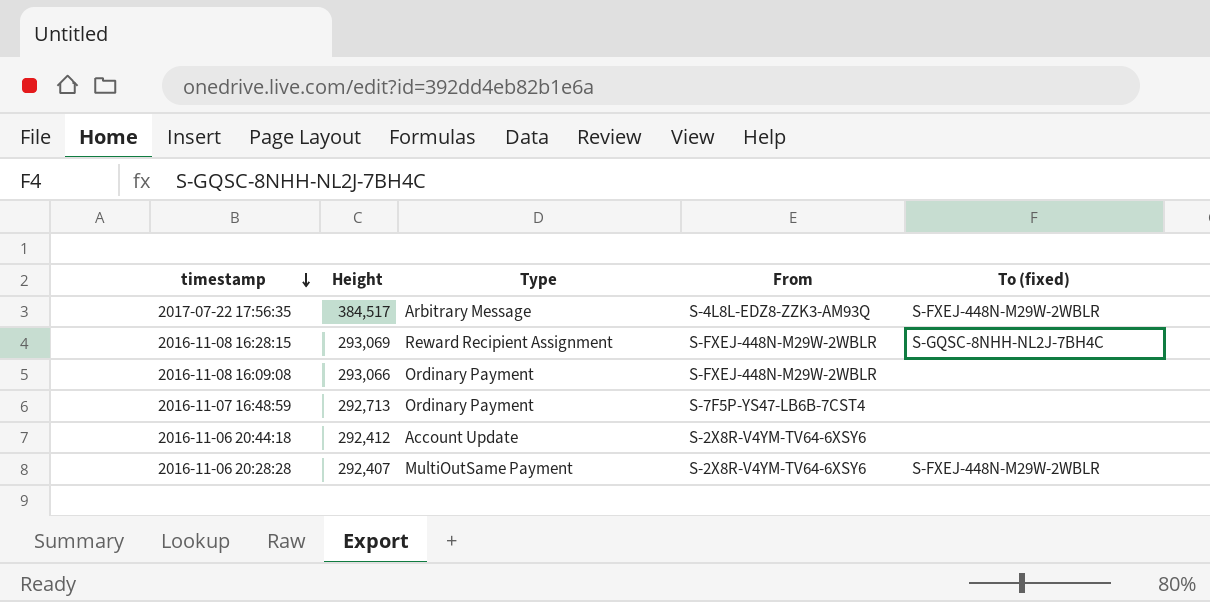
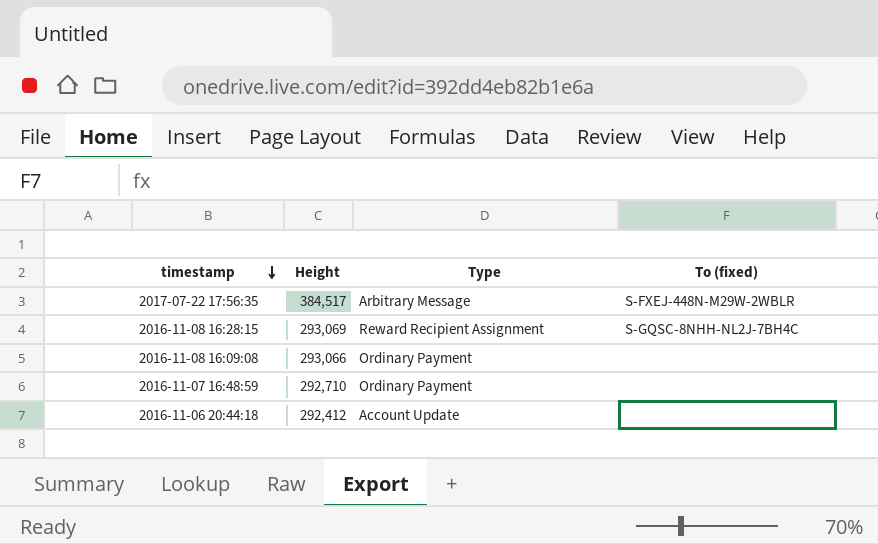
column From | position: 4 -> none
row 2016-11-06 20:28:28: 292,407 | MultiOutSame Payment | S-2X8R-V4YM-TV64-6XSY6 | S-FXEJ-448N-M29W-2WBLR -> none
2016-11-07 16:48:59 | Height: 292,713 -> 292,710

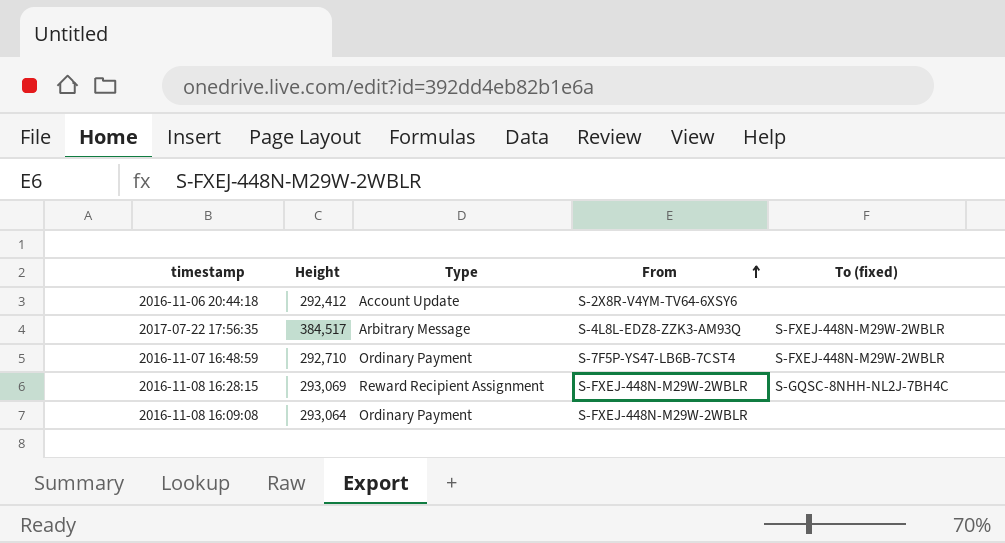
row order: timestamp descending -> From ascending
column From | position: none -> 4
2016-11-07 16:48:59 | To (fixed): none -> S-FXEJ-448N-M29W-2WBLR
2016-11-08 16:09:08 | Height: 293,066 -> 293,064

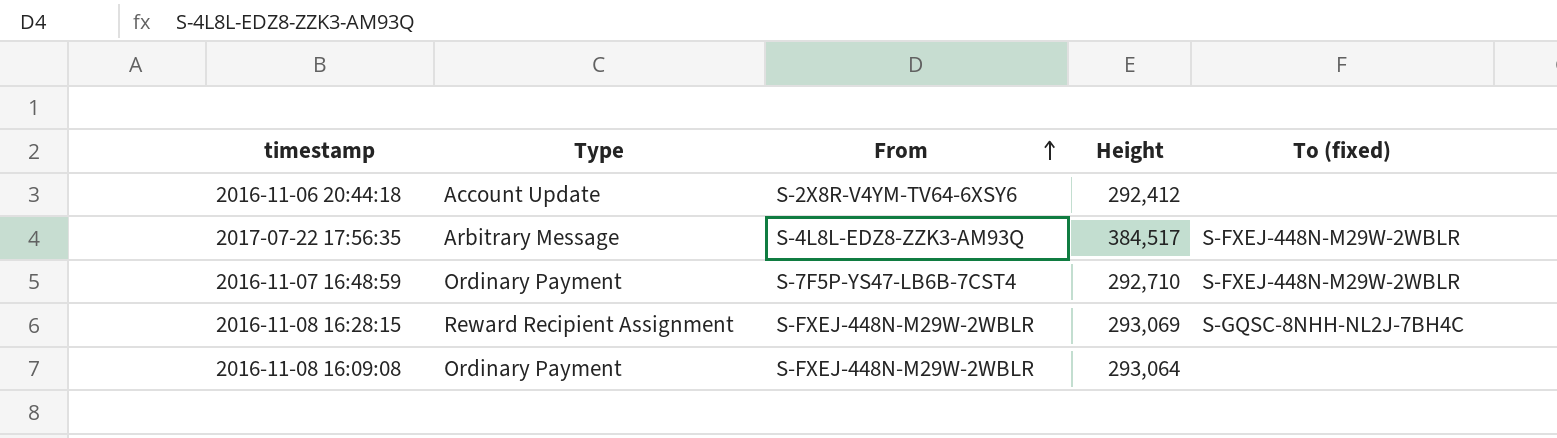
column Height | position: 2 -> 4

